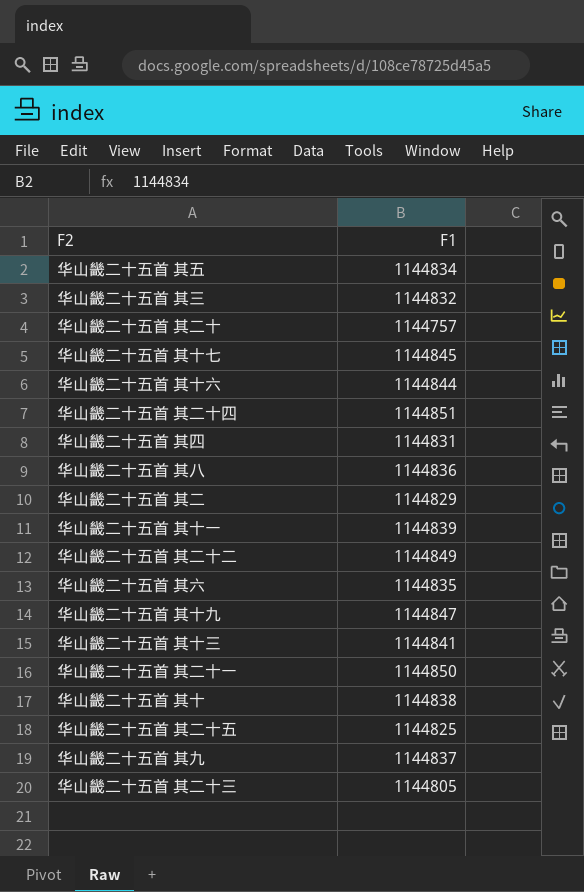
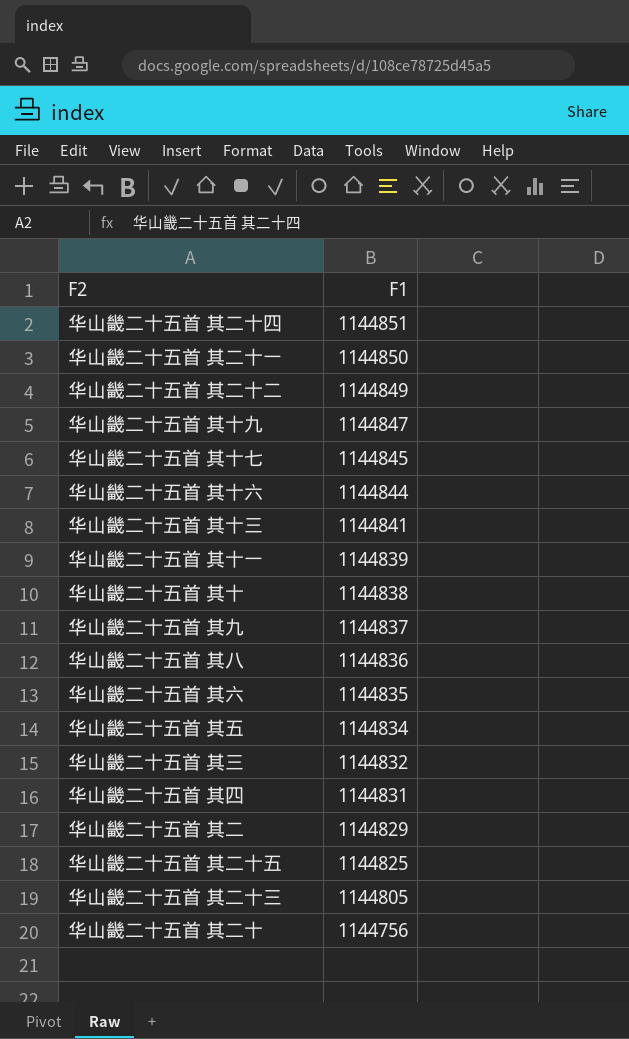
row order: none -> F1 descending
华山畿二十五首 其二十 | F1: 1144757 -> 1144756

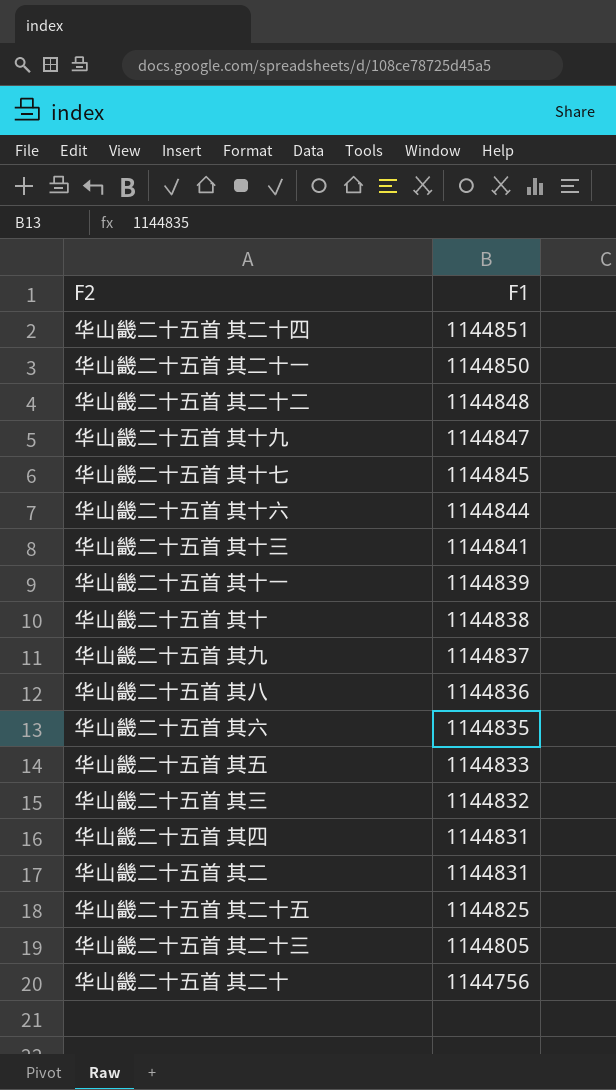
华山畿二十五首 其二十二 | F1: 1144849 -> 1144848
华山畿二十五首 其五 | F1: 1144834 -> 1144833
华山畿二十五首 其二 | F1: 1144829 -> 1144831

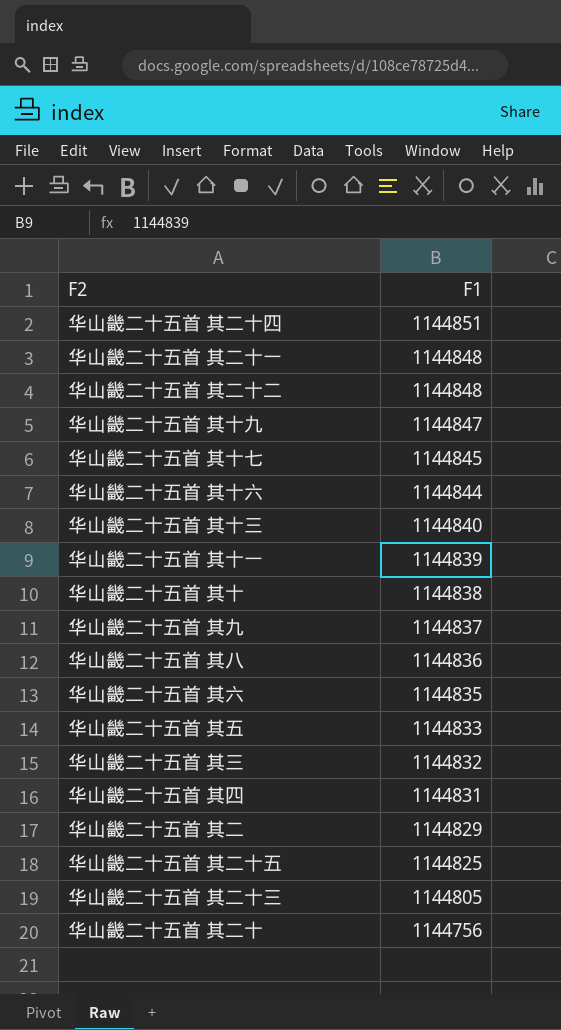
华山畿二十五首 其二十一 | F1: 1144850 -> 1144848
华山畿二十五首 其十三 | F1: 1144841 -> 1144840
华山畿二十五首 其二 | F1: 1144831 -> 1144829

